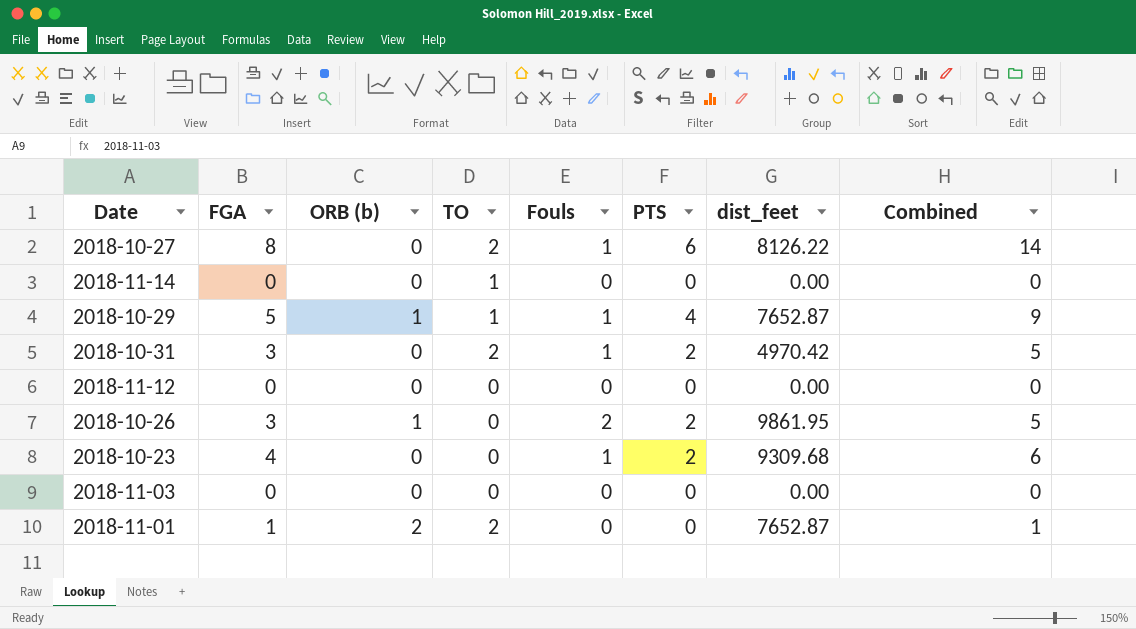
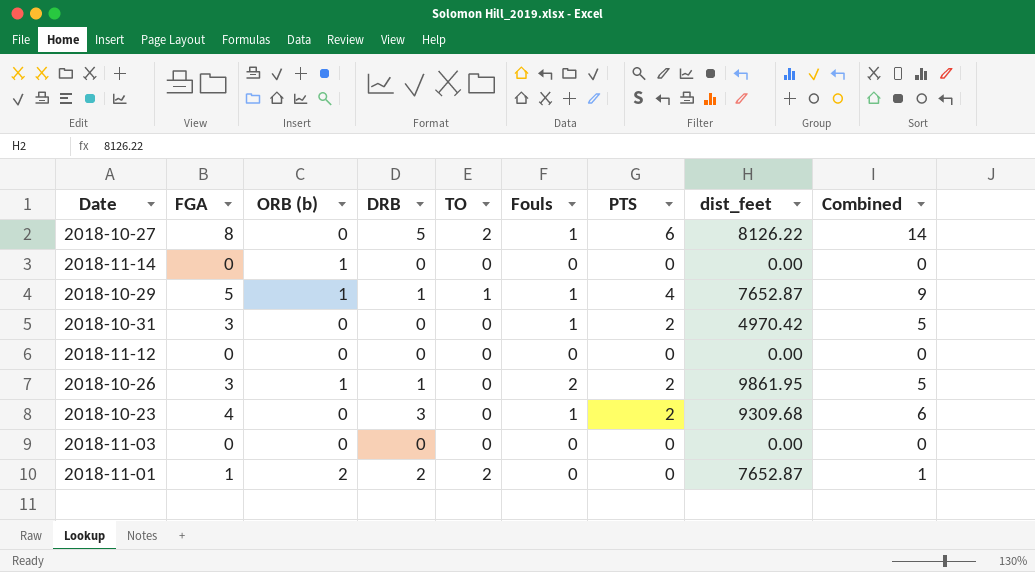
column DRB | position: none -> 4
2018-11-14 | ORB (b): 0 -> 1
2018-11-14 | TO: 1 -> 0
2018-10-31 | TO: 2 -> 0

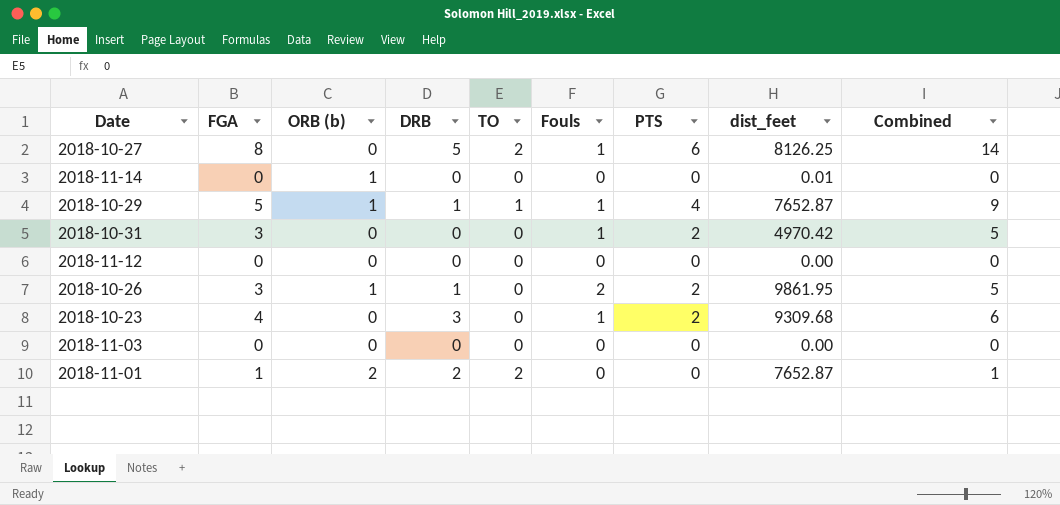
2018-10-27 | dist_feet: 8126.22 -> 8126.25
2018-11-14 | dist_feet: 0.00 -> 0.01

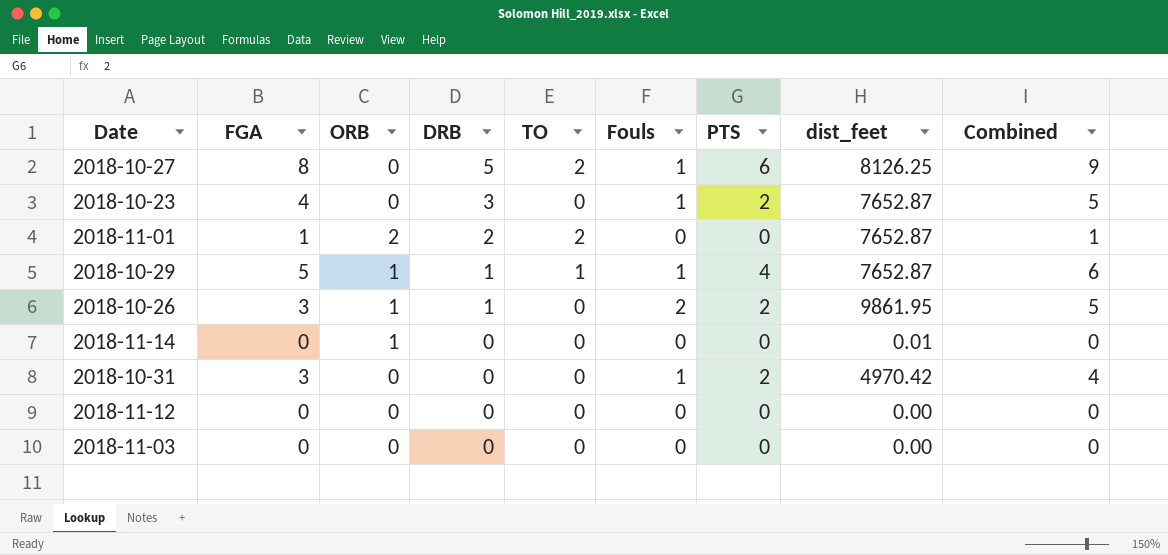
row order: none -> DRB descending
column name: ORB (b) -> ORB
column Combined | formula: [FGA] + [PTS] -> [FGA] + [Fouls]
2018-10-23 | dist_feet: 9309.68 -> 7652.87

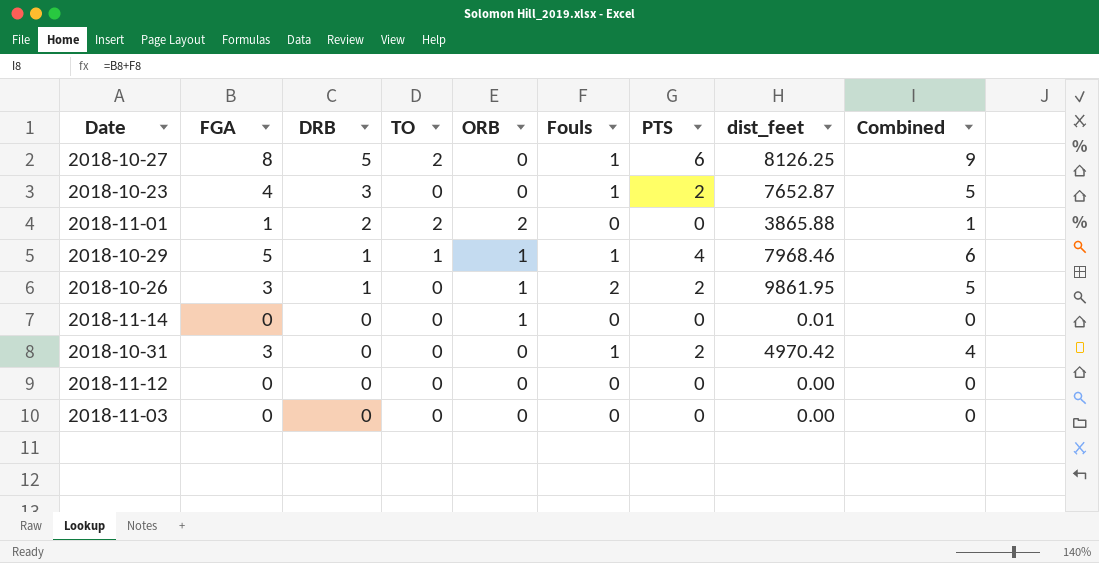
column ORB | position: 3 -> 5
2018-11-01 | dist_feet: 7652.87 -> 3865.88
2018-10-29 | dist_feet: 7652.87 -> 7968.46

